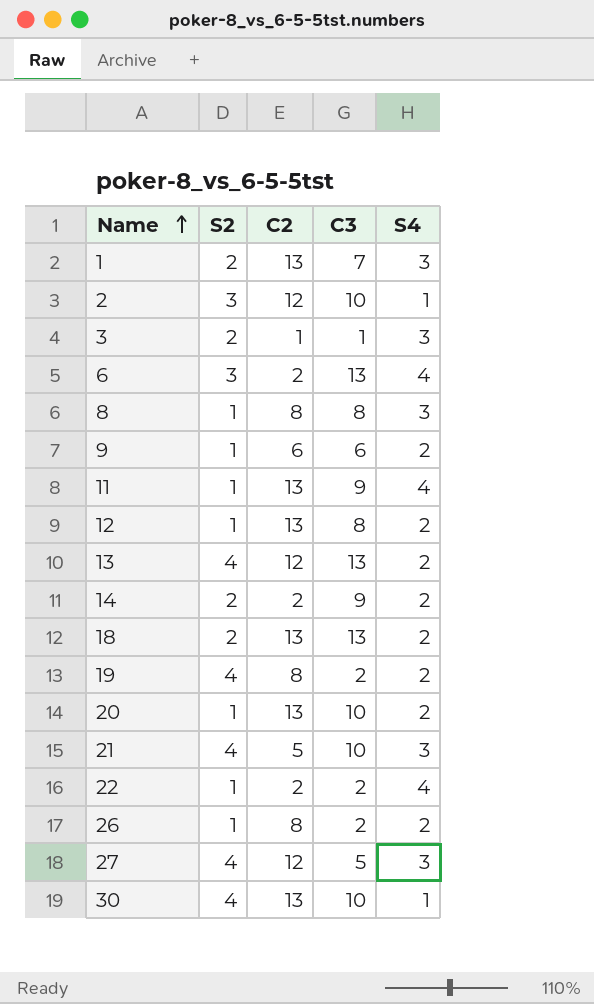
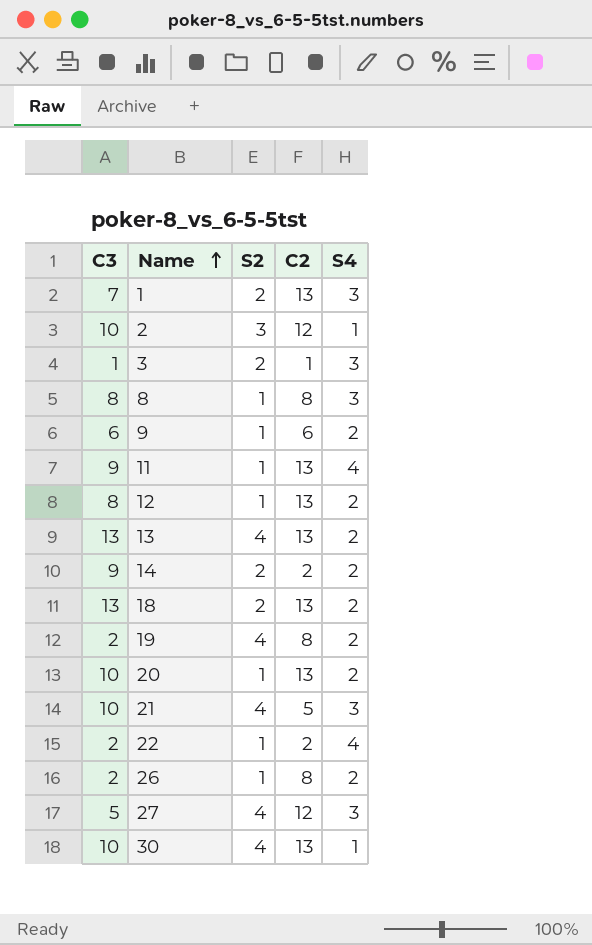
column C3 | position: 4 -> 1
row 6: 3 | 2 | 13 | 4 -> none
13 | C2: 12 -> 13

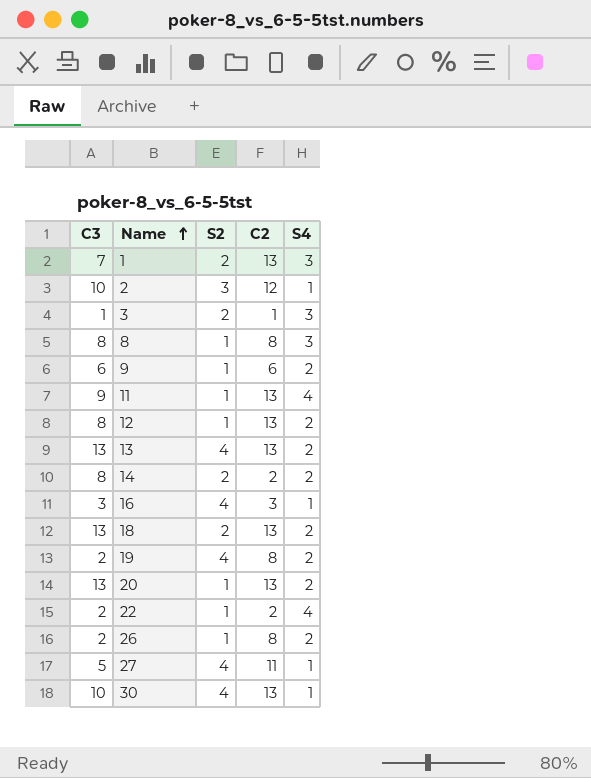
row 21: 10 | 4 | 5 | 3 -> none
14 | C3: 9 -> 8
row 16: none -> 3 | 4 | 3 | 1
20 | C3: 10 -> 13
27 | C2: 12 -> 11
27 | S4: 3 -> 1

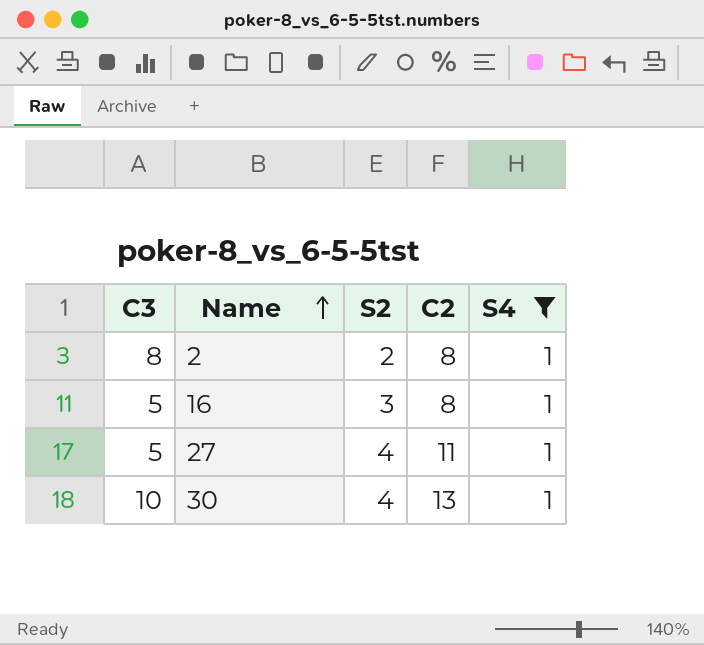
filter: none -> S4 = 1
2 | C3: 10 -> 8
2 | S2: 3 -> 2
2 | C2: 12 -> 8
16 | C3: 3 -> 5
16 | S2: 4 -> 3
16 | C2: 3 -> 8

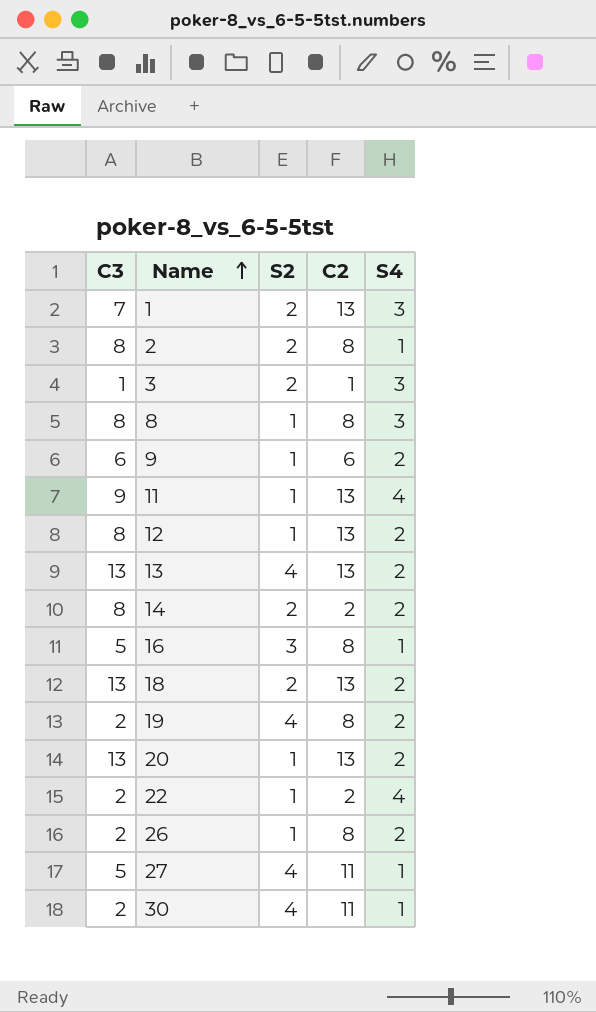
filter: S4 = 1 -> none
30 | C3: 10 -> 2
30 | C2: 13 -> 11

